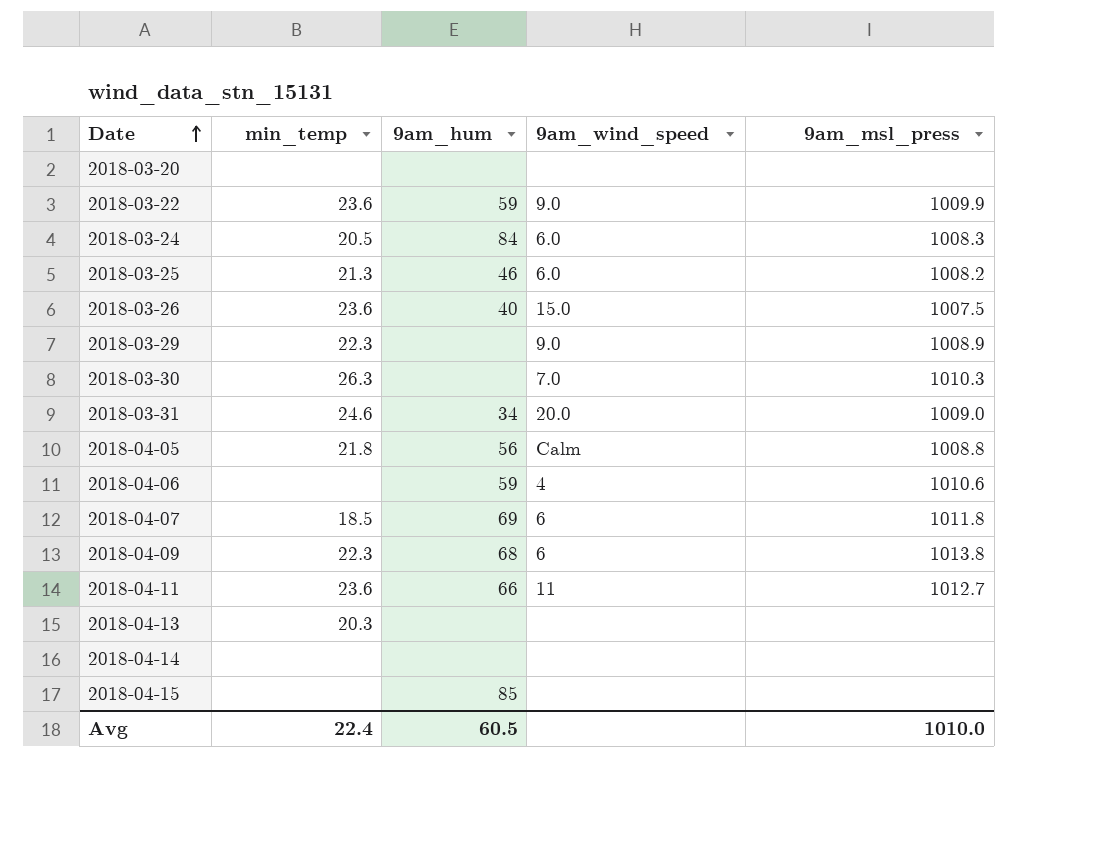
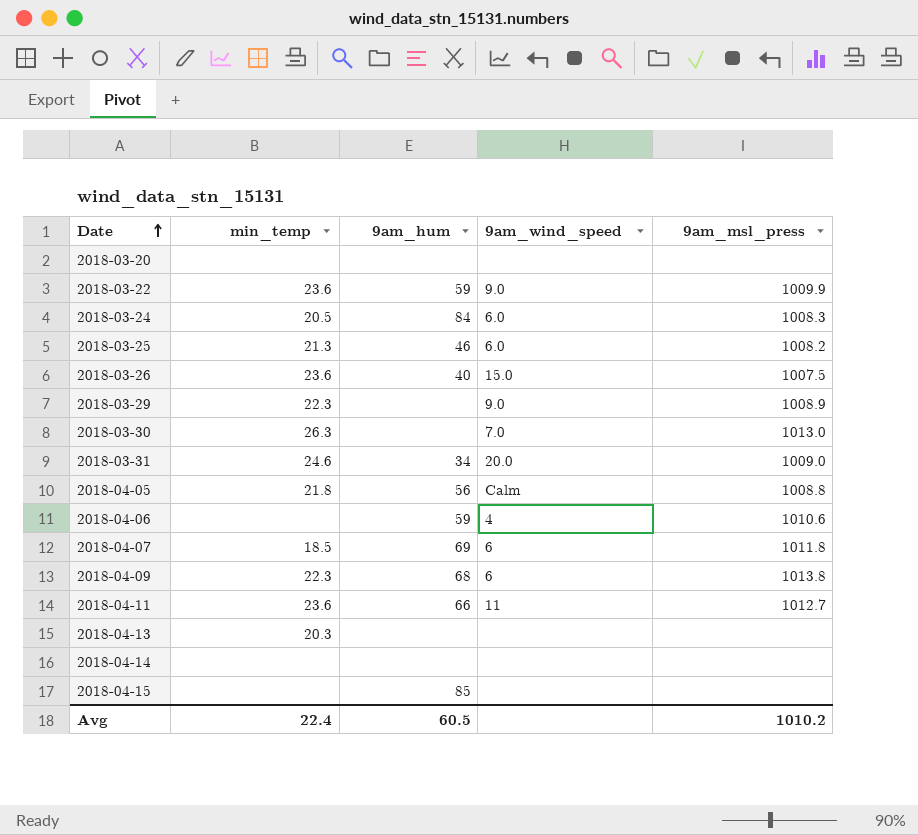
2018-03-30 | 9am_msl_press: 1010.3 -> 1013.0
Avg | 9am_msl_press: 1010.0 -> 1010.2

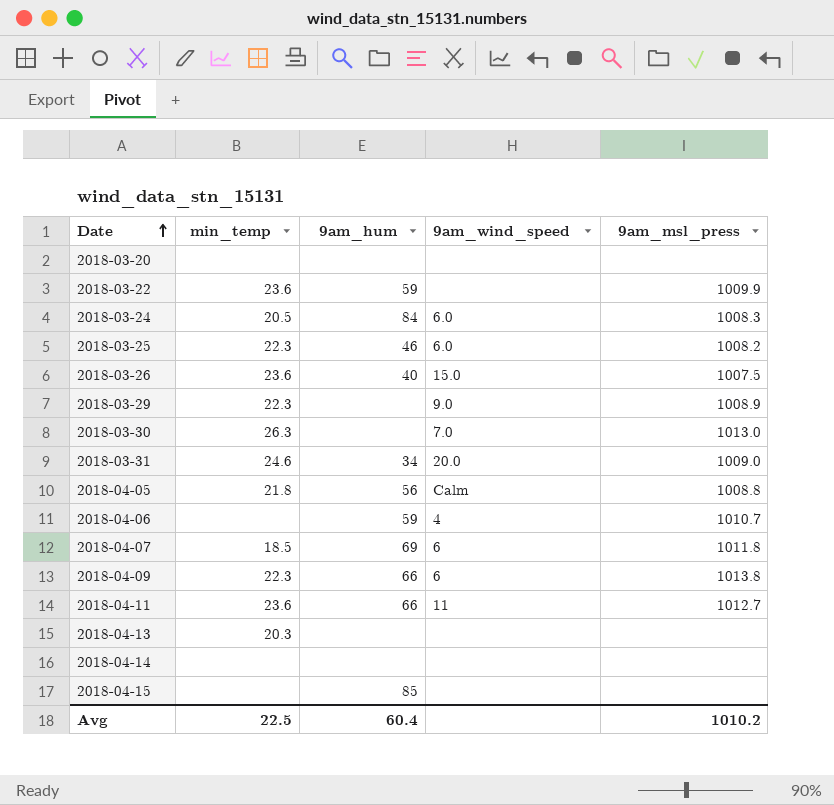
2018-03-22 | 9am_wind_speed: 9.0 -> none
2018-03-25 | min_temp: 21.3 -> 22.3
2018-04-06 | 9am_msl_press: 1010.6 -> 1010.7
2018-04-09 | 9am_hum: 68 -> 66
Avg | min_temp: 22.4 -> 22.5
Avg | 9am_hum: 60.5 -> 60.4

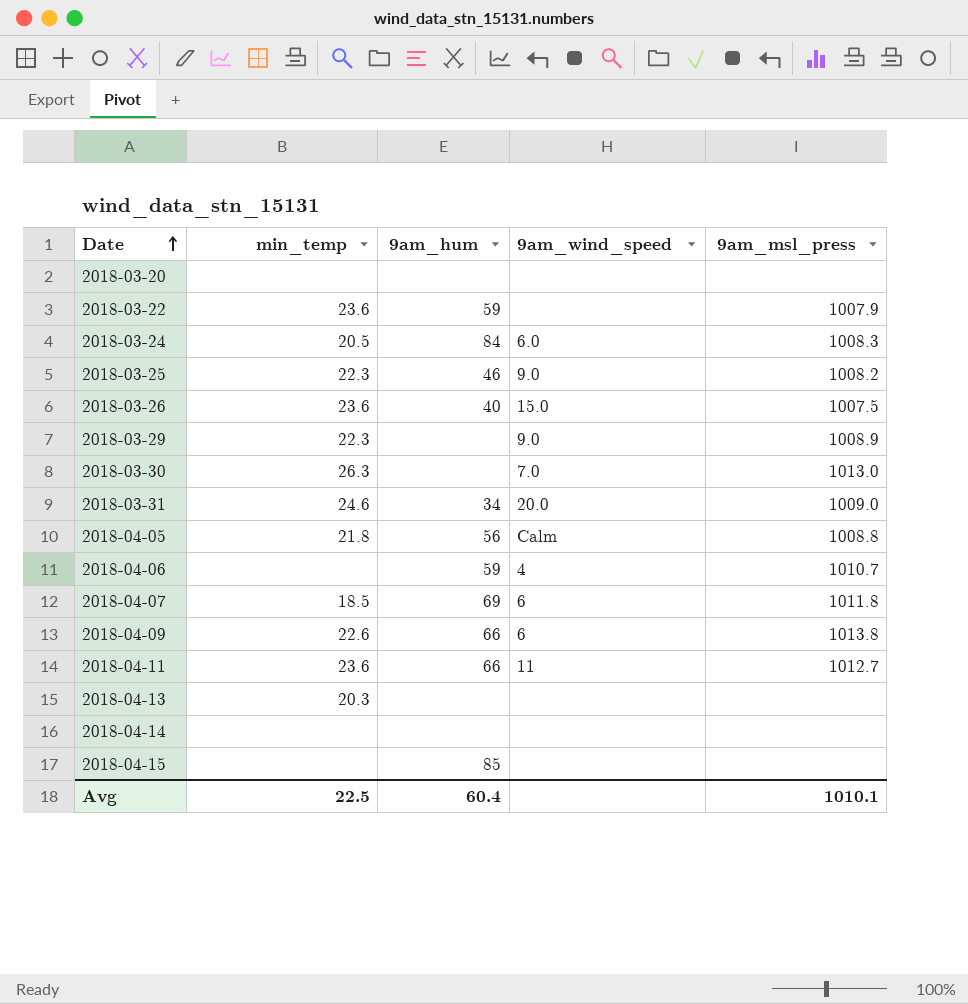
2018-03-22 | 9am_msl_press: 1009.9 -> 1007.9
2018-03-25 | 9am_wind_speed: 6.0 -> 9.0
2018-04-09 | min_temp: 22.3 -> 22.6
Avg | 9am_msl_press: 1010.2 -> 1010.1

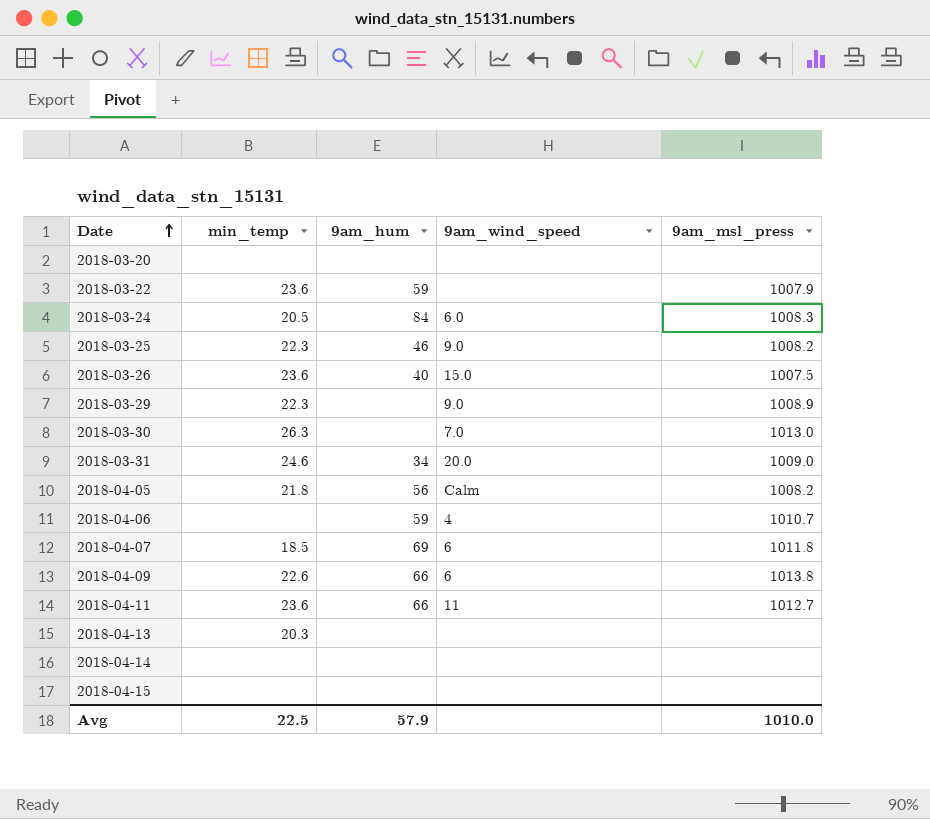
2018-04-05 | 9am_msl_press: 1008.8 -> 1008.2
2018-04-15 | 9am_hum: 85 -> none
Avg | 9am_hum: 60.4 -> 57.9
Avg | 9am_msl_press: 1010.1 -> 1010.0

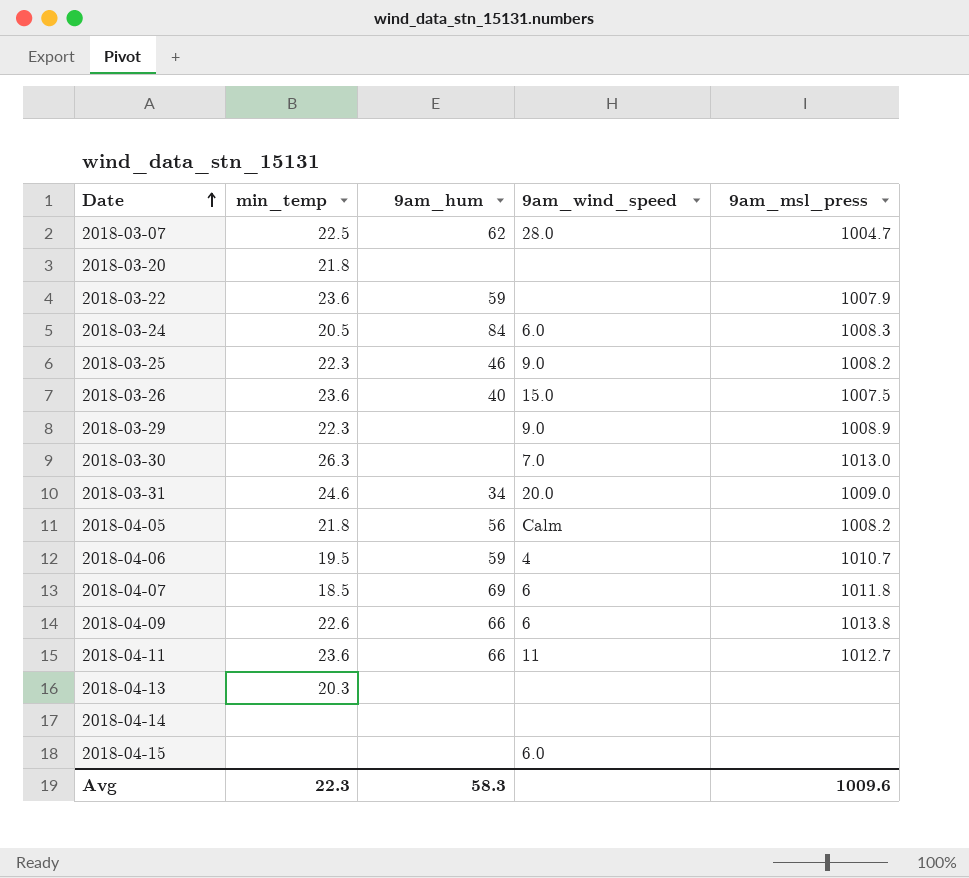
row 2018-03-07: none -> 22.5 | 62 | 28.0 | 1004.7
2018-03-20 | min_temp: none -> 21.8
2018-04-06 | min_temp: none -> 19.5
2018-04-15 | 9am_wind_speed: none -> 6.0
Avg | min_temp: 22.5 -> 22.3
Avg | 9am_hum: 57.9 -> 58.3
Avg | 9am_msl_press: 1010.0 -> 1009.6

